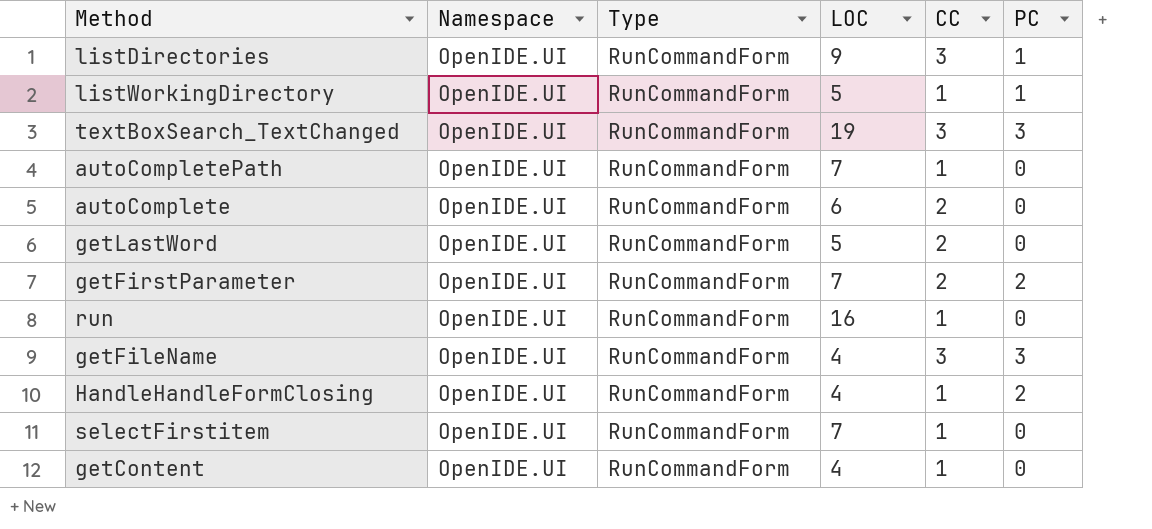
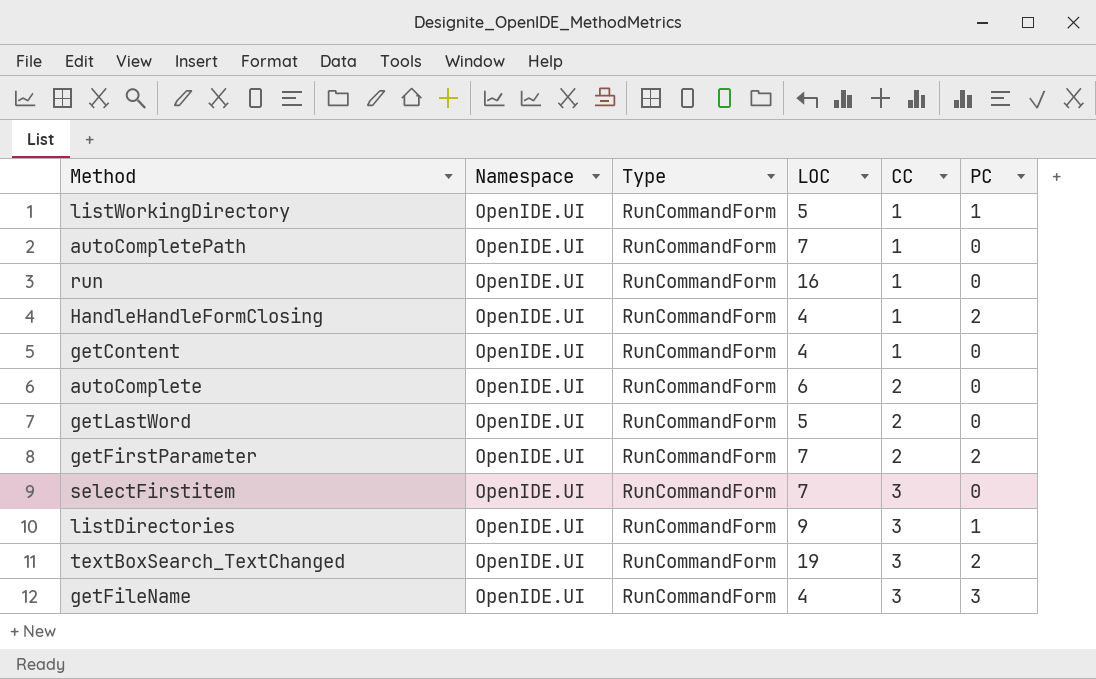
row order: none -> CC ascending
selectFirstitem | CC: 1 -> 3
textBoxSearch_TextChanged | PC: 3 -> 2

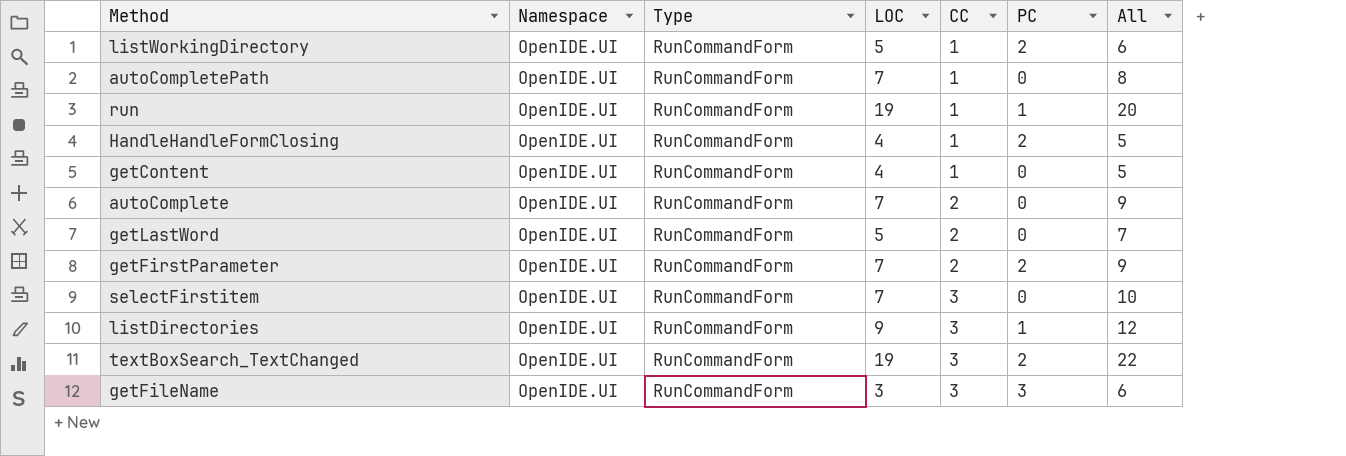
column All | formula: none -> [LOC] + [CC]
listWorkingDirectory | PC: 1 -> 2
run | LOC: 16 -> 19
run | PC: 0 -> 1
autoComplete | LOC: 6 -> 7
getFileName | LOC: 4 -> 3

